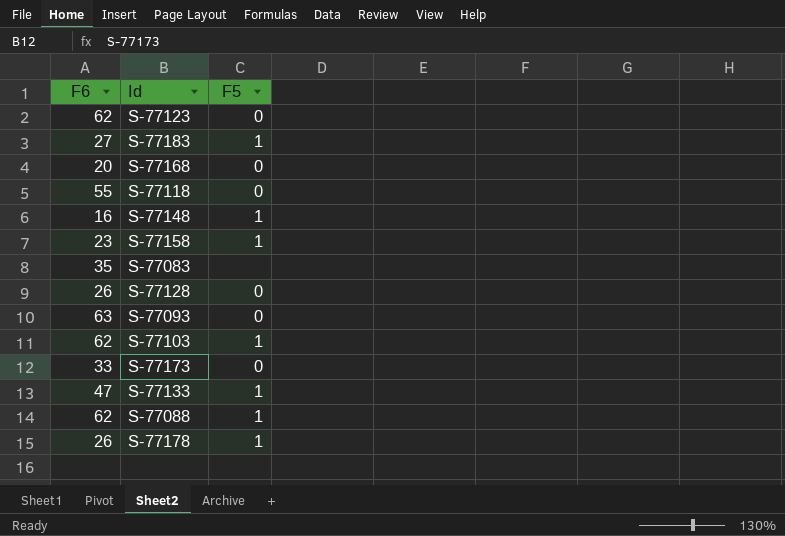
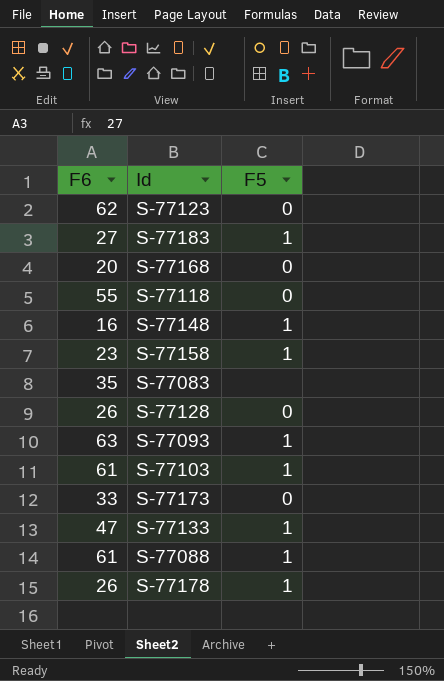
S-77093 | F5: 0 -> 1
S-77103 | F6: 62 -> 61
S-77088 | F6: 62 -> 61

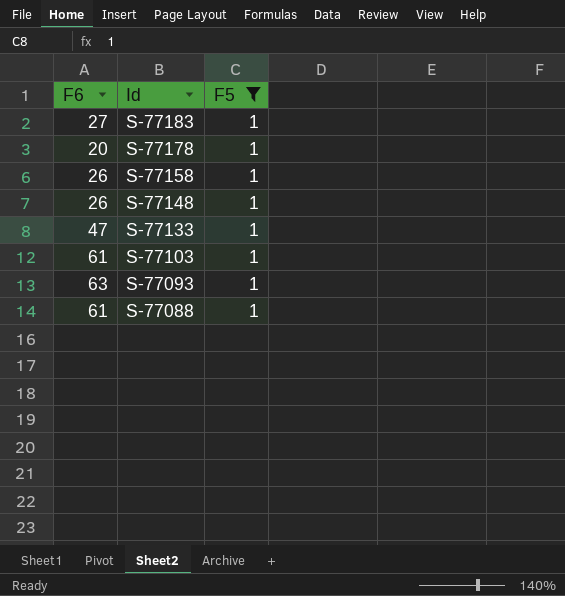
filter: none -> F5 = 1
row order: none -> Id descending
S-77178 | F6: 26 -> 20
S-77158 | F6: 23 -> 26
S-77148 | F6: 16 -> 26

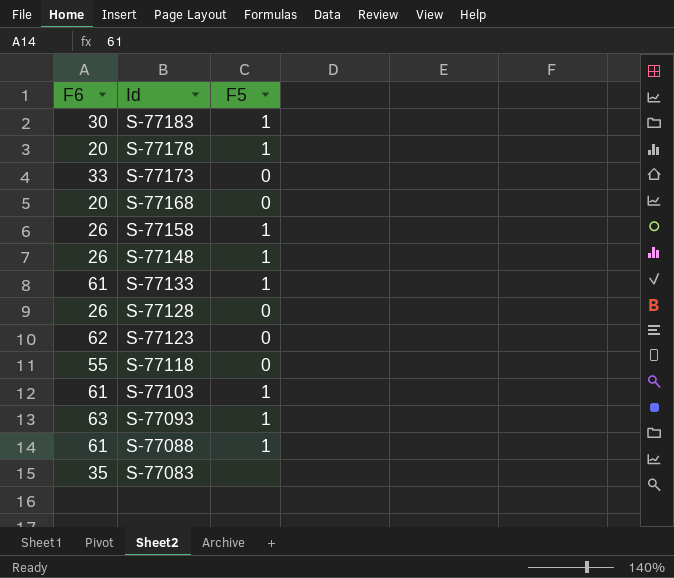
filter: F5 = 1 -> none
S-77183 | F6: 27 -> 30
S-77133 | F6: 47 -> 61

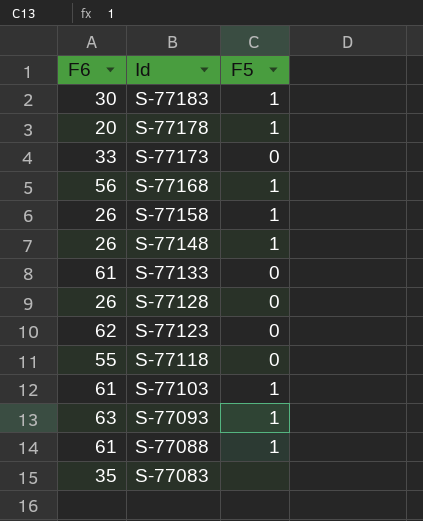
S-77168 | F6: 20 -> 56
S-77168 | F5: 0 -> 1
S-77133 | F5: 1 -> 0

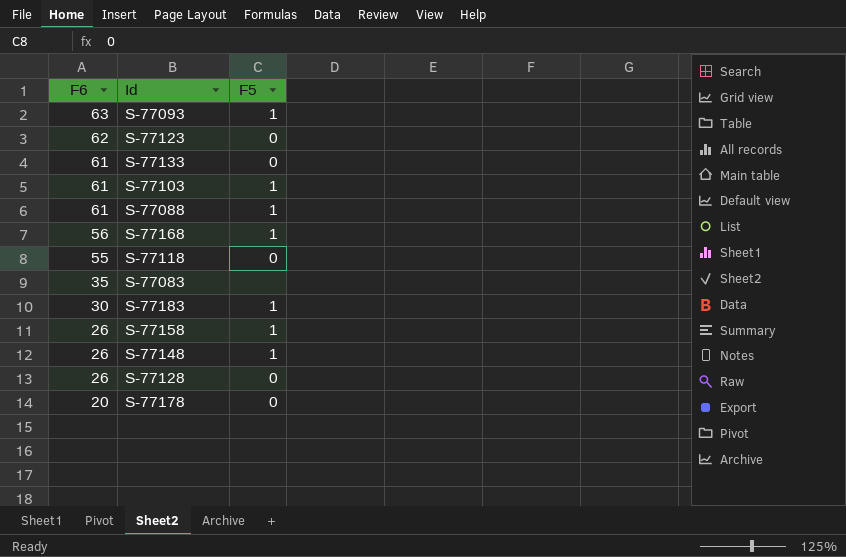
row order: Id descending -> F6 descending
row S-77173: 33 | 0 -> none
S-77178 | F5: 1 -> 0

